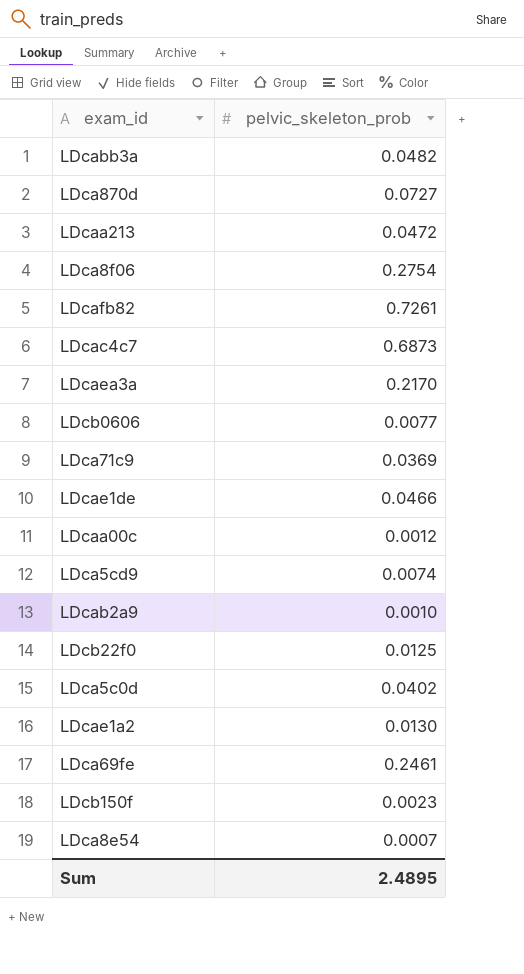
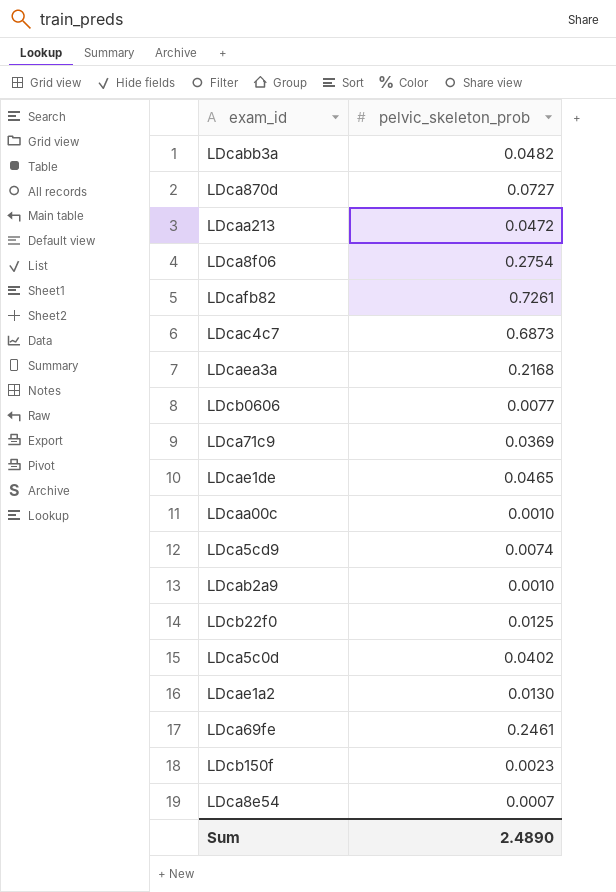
LDcaea3a | pelvic_skeleton_prob: 0.2170 -> 0.2168
LDcae1de | pelvic_skeleton_prob: 0.0466 -> 0.0465
LDcaa00c | pelvic_skeleton_prob: 0.0012 -> 0.0010
Sum | pelvic_skeleton_prob: 2.4895 -> 2.4890

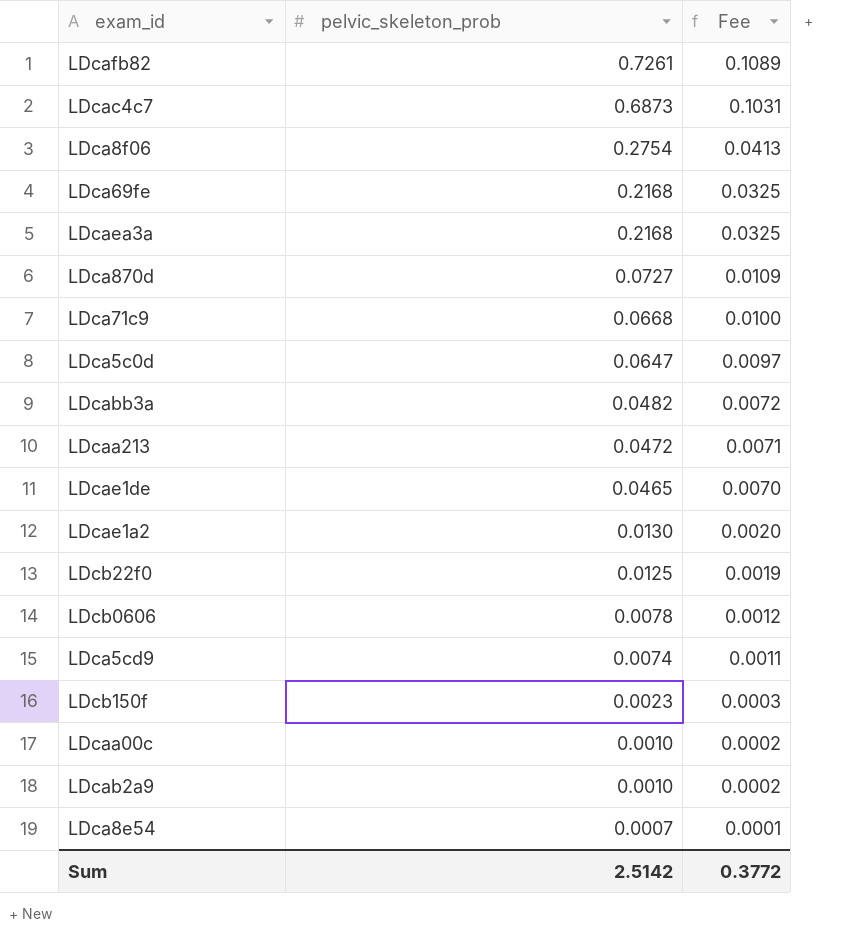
row order: none -> pelvic_skeleton_prob descending
column Fee | formula: none -> [pelvic_skeleton_prob] * 0.15
LDca69fe | pelvic_skeleton_prob: 0.2461 -> 0.2168
LDca71c9 | pelvic_skeleton_prob: 0.0369 -> 0.0668
LDca5c0d | pelvic_skeleton_prob: 0.0402 -> 0.0647
LDcb0606 | pelvic_skeleton_prob: 0.0077 -> 0.0078
Sum | pelvic_skeleton_prob: 2.4890 -> 2.5142

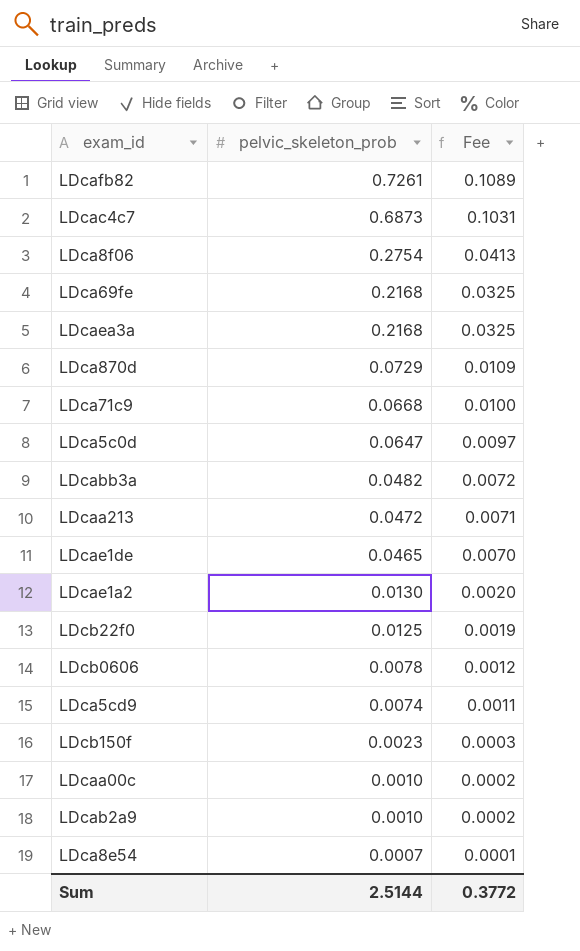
LDca870d | pelvic_skeleton_prob: 0.0727 -> 0.0729
Sum | pelvic_skeleton_prob: 2.5142 -> 2.5144

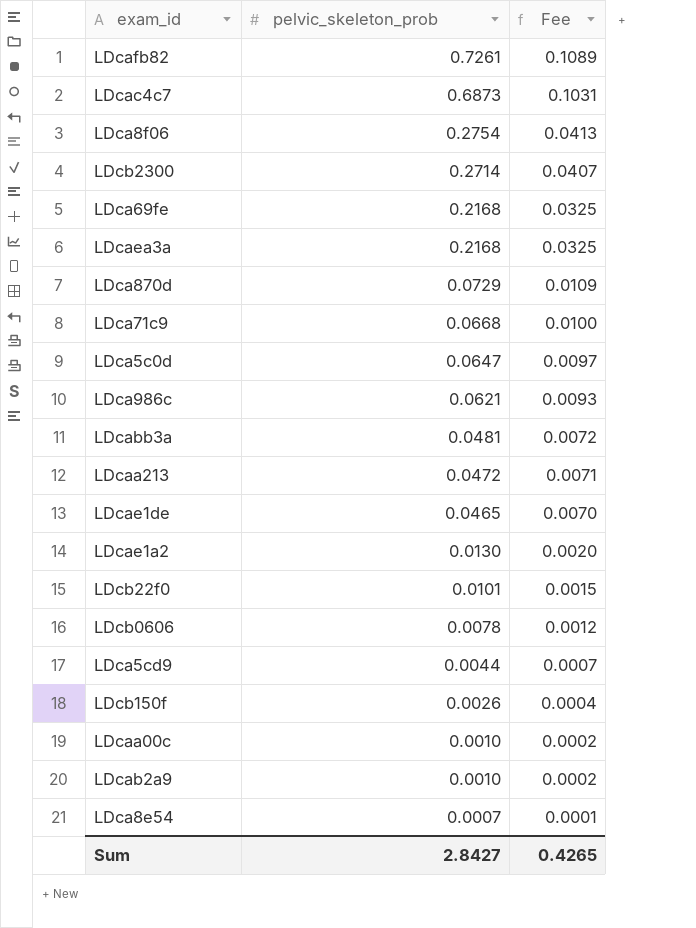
row LDcb2300: none -> 0.2714 | 0.0407
row LDca986c: none -> 0.0621 | 0.0093
LDcabb3a | pelvic_skeleton_prob: 0.0482 -> 0.0481
LDcb22f0 | pelvic_skeleton_prob: 0.0125 -> 0.0101
LDcb22f0 | Fee: 0.0019 -> 0.0015
LDca5cd9 | pelvic_skeleton_prob: 0.0074 -> 0.0044
LDca5cd9 | Fee: 0.0011 -> 0.0007
LDcb150f | pelvic_skeleton_prob: 0.0023 -> 0.0026
LDcb150f | Fee: 0.0003 -> 0.0004
Sum | pelvic_skeleton_prob: 2.5144 -> 2.8427
Sum | Fee: 0.3772 -> 0.4265

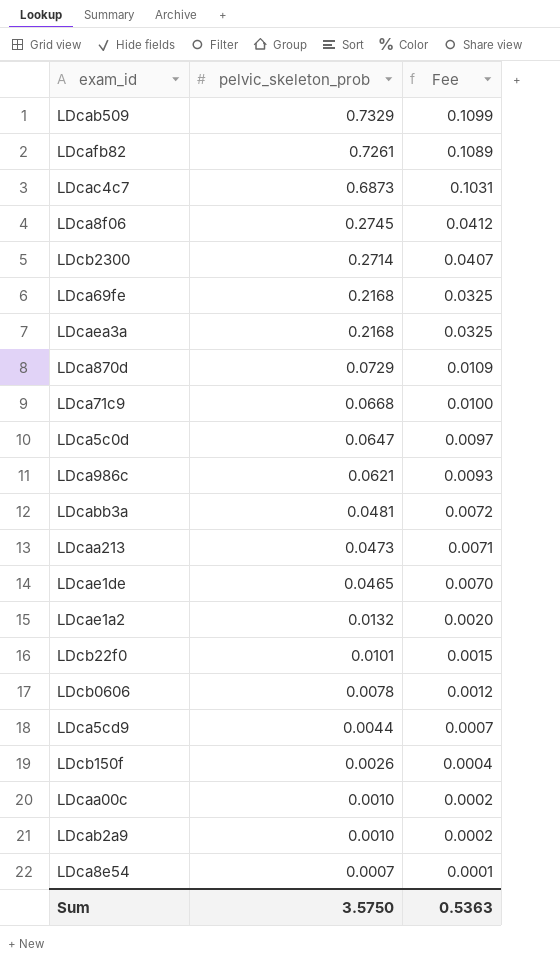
row LDcab509: none -> 0.7329 | 0.1099
LDca8f06 | pelvic_skeleton_prob: 0.2754 -> 0.2745
LDca8f06 | Fee: 0.0413 -> 0.0412
LDcaa213 | pelvic_skeleton_prob: 0.0472 -> 0.0473
LDcae1a2 | pelvic_skeleton_prob: 0.0130 -> 0.0132
Sum | pelvic_skeleton_prob: 2.8427 -> 3.5750
Sum | Fee: 0.4265 -> 0.5363

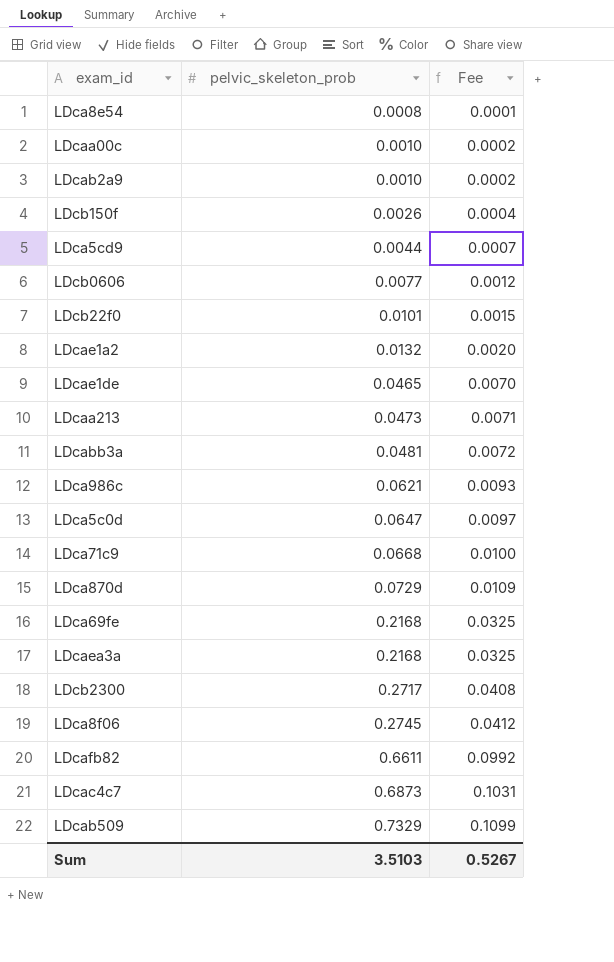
row order: pelvic_skeleton_prob descending -> pelvic_skeleton_prob ascending
LDca8e54 | pelvic_skeleton_prob: 0.0007 -> 0.0008
LDcb0606 | pelvic_skeleton_prob: 0.0078 -> 0.0077
LDcb2300 | pelvic_skeleton_prob: 0.2714 -> 0.2717
LDcb2300 | Fee: 0.0407 -> 0.0408
LDcafb82 | pelvic_skeleton_prob: 0.7261 -> 0.6611
LDcafb82 | Fee: 0.1089 -> 0.0992
Sum | pelvic_skeleton_prob: 3.5750 -> 3.5103
Sum | Fee: 0.5363 -> 0.5267

